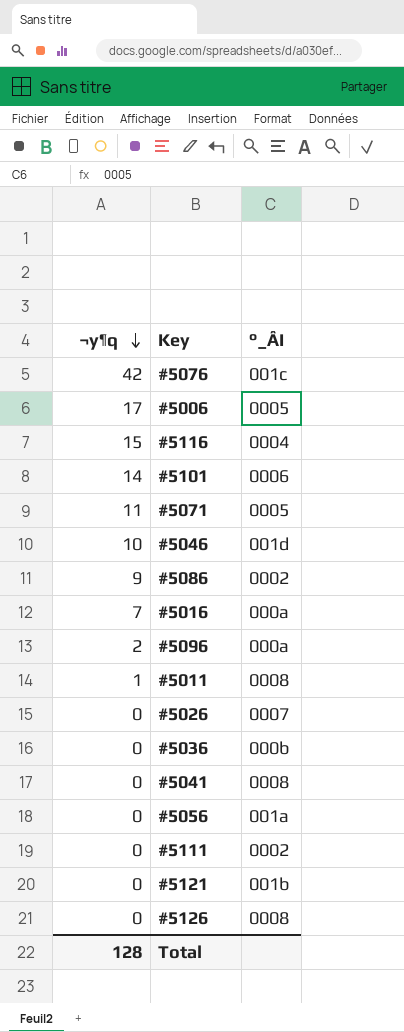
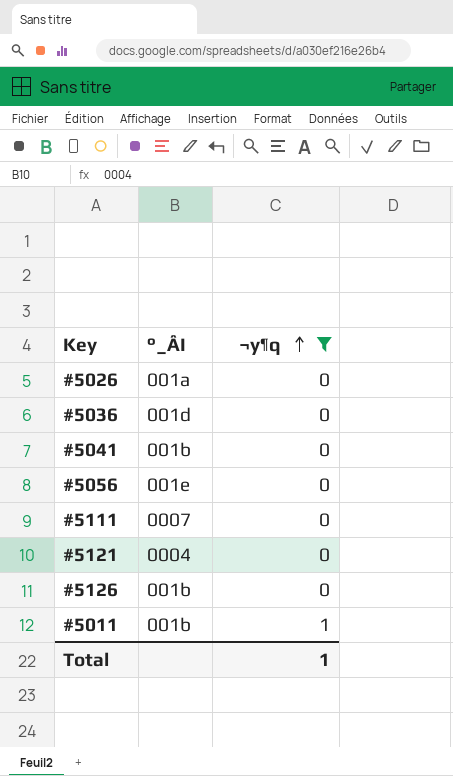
filter: none -> ¬y¶q <= 1
row order: ¬y¶q descending -> ¬y¶q ascending
column ¬y¶q | position: 1 -> 3
#5026 | °_ÂI: 0007 -> 001a
#5036 | °_ÂI: 000b -> 001d
#5041 | °_ÂI: 0008 -> 001b
#5056 | °_ÂI: 001a -> 001e
#5111 | °_ÂI: 0002 -> 0007
#5121 | °_ÂI: 001b -> 0004
#5126 | °_ÂI: 0008 -> 001b
#5011 | °_ÂI: 0008 -> 001b
Total | ¬y¶q: 128 -> 1

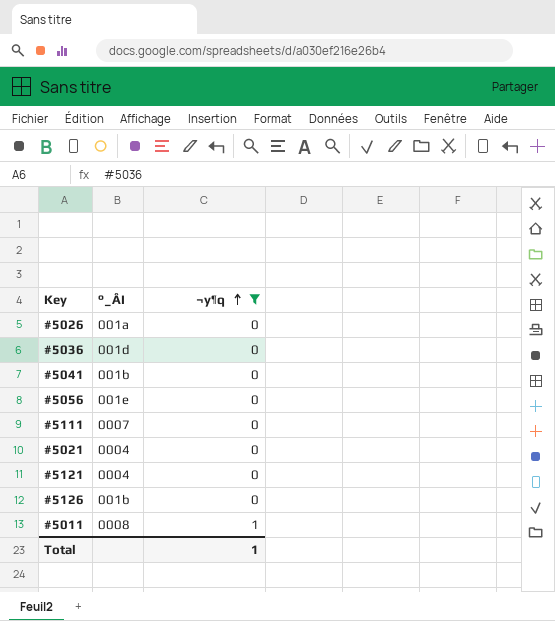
row #5021: none -> 0004 | 0
#5011 | °_ÂI: 001b -> 0008

